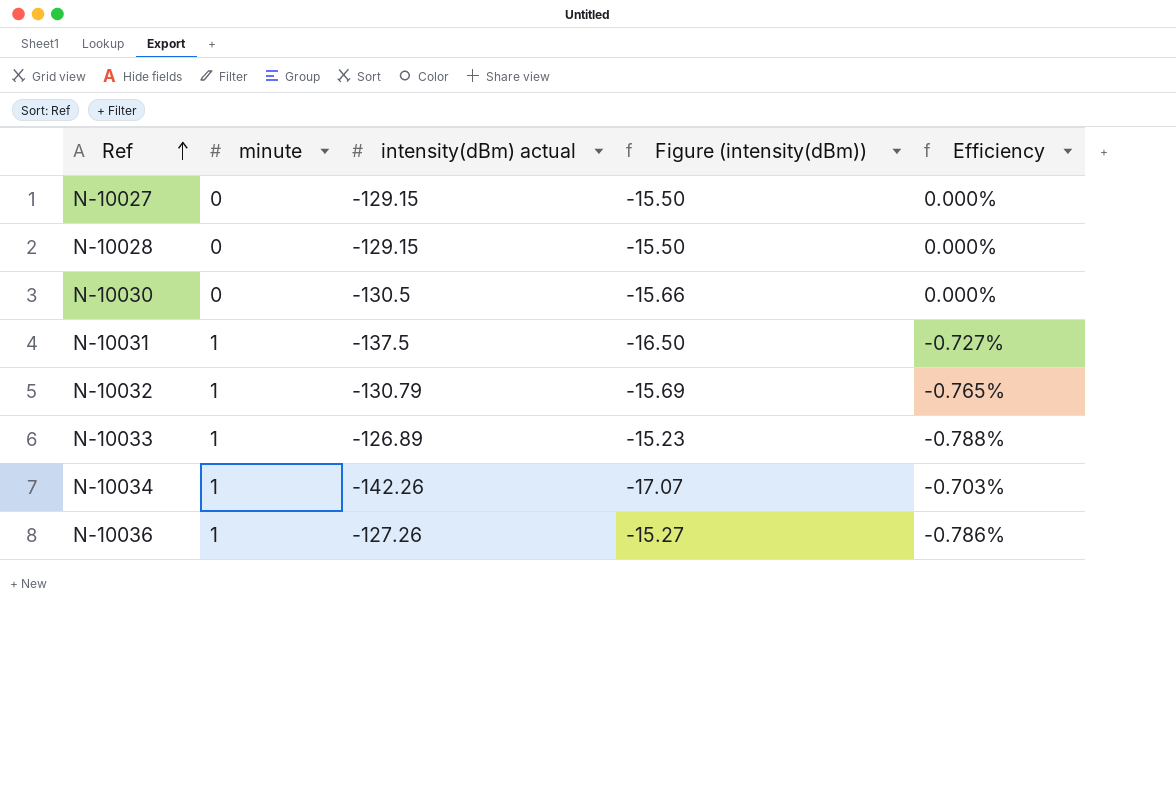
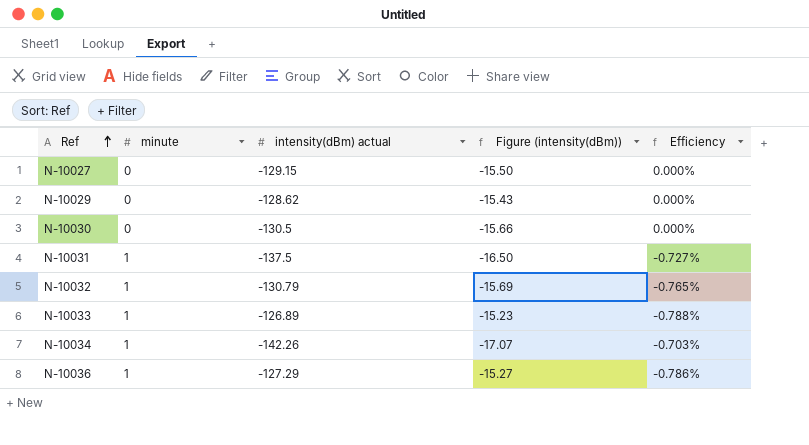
row N-10028: 0 | -129.15 | -15.50 | 0.000% -> none
row N-10029: none -> 0 | -128.62 | -15.43 | 0.000%
N-10036 | intensity(dBm) actual: -127.26 -> -127.29

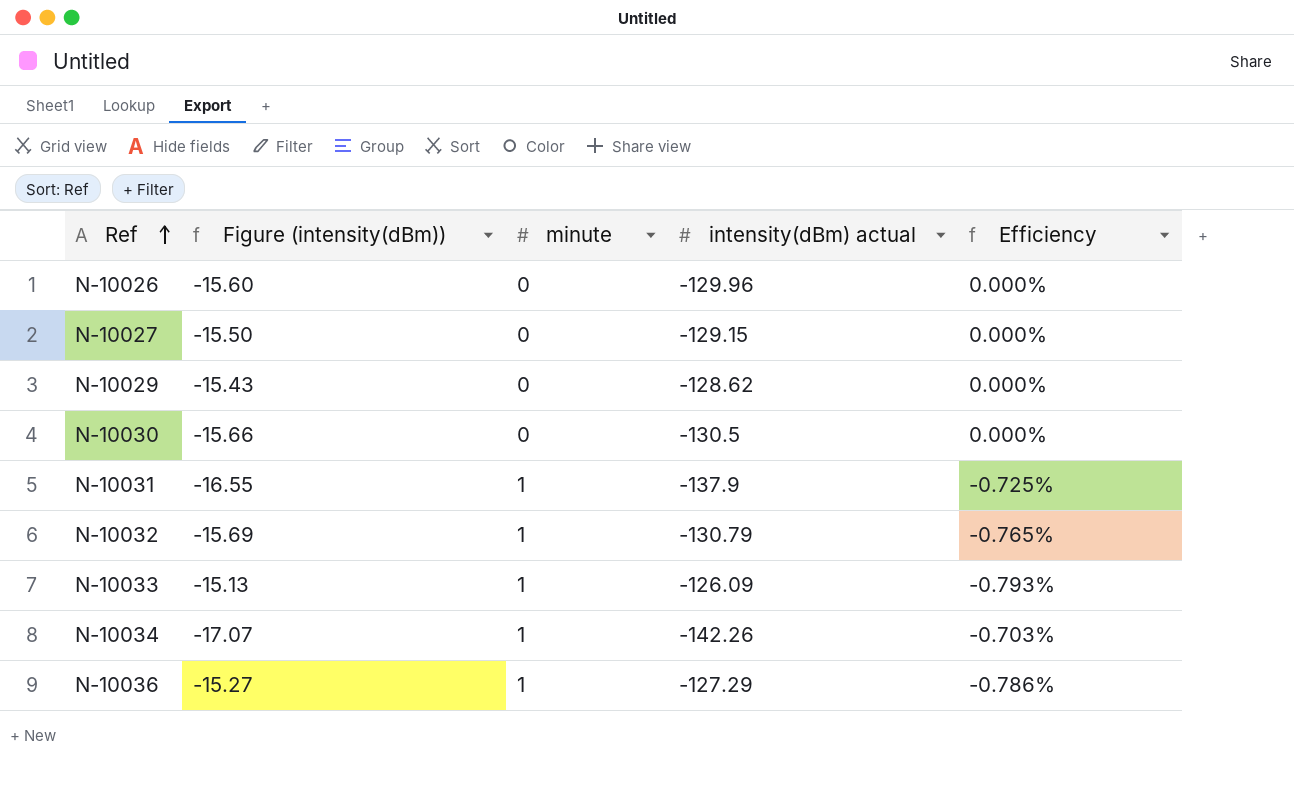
column Figure (intensity(dBm)) | position: 4 -> 2
row N-10026: none -> -15.60 | 0 | -129.96 | 0.000%
N-10031 | Figure (intensity(dBm)): -16.50 -> -16.55
N-10031 | intensity(dBm) actual: -137.5 -> -137.9
N-10031 | Efficiency: -0.727% -> -0.725%
N-10033 | Figure (intensity(dBm)): -15.23 -> -15.13
N-10033 | intensity(dBm) actual: -126.89 -> -126.09
N-10033 | Efficiency: -0.788% -> -0.793%

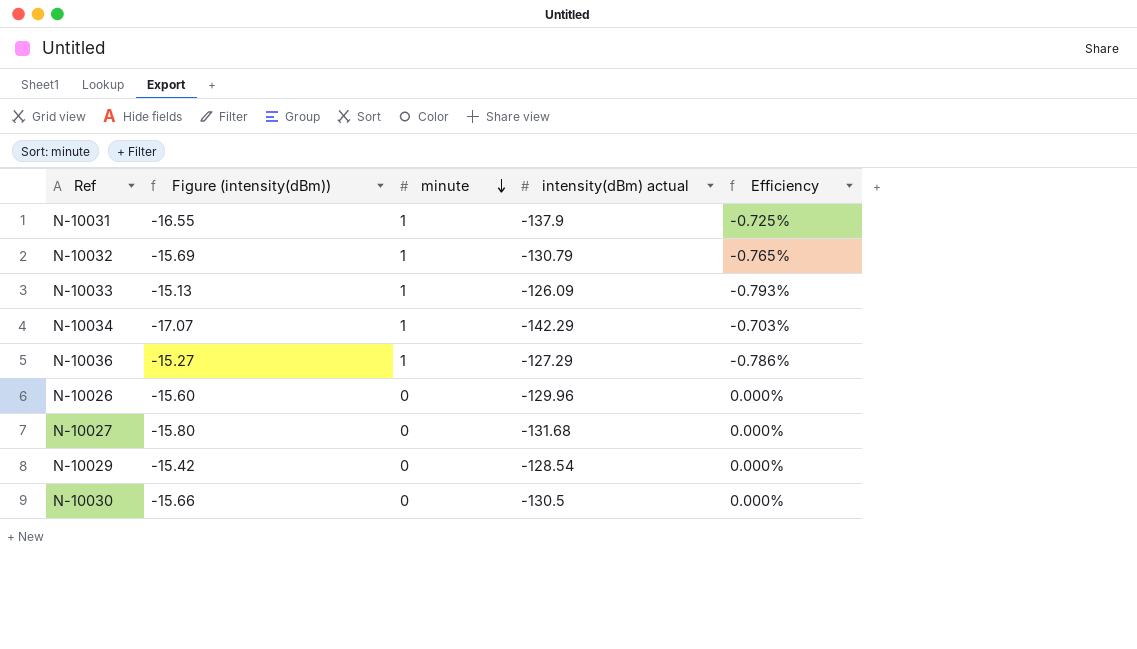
row order: Ref ascending -> minute descending
N-10034 | intensity(dBm) actual: -142.26 -> -142.29
N-10027 | Figure (intensity(dBm)): -15.50 -> -15.80
N-10027 | intensity(dBm) actual: -129.15 -> -131.68
N-10029 | Figure (intensity(dBm)): -15.43 -> -15.42
N-10029 | intensity(dBm) actual: -128.62 -> -128.54

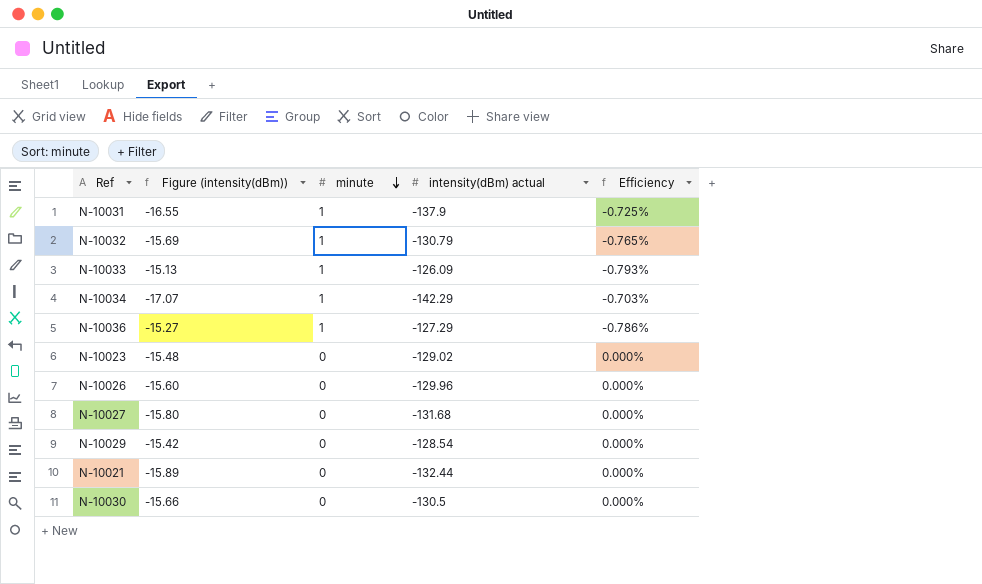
row N-10023: none -> -15.48 | 0 | -129.02 | 0.000%
row N-10021: none -> -15.89 | 0 | -132.44 | 0.000%

